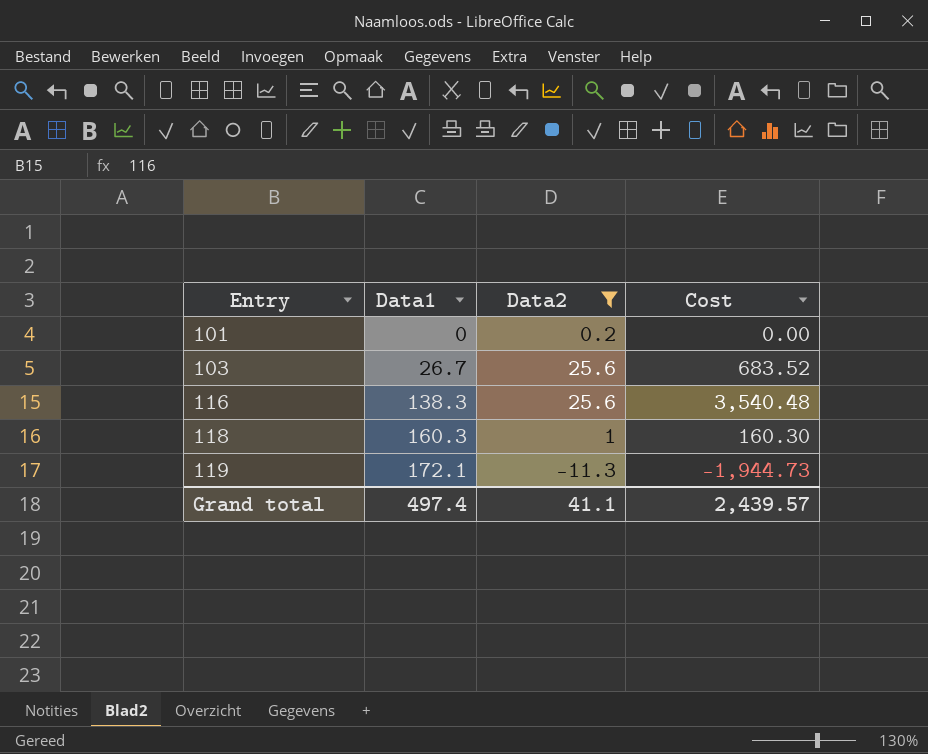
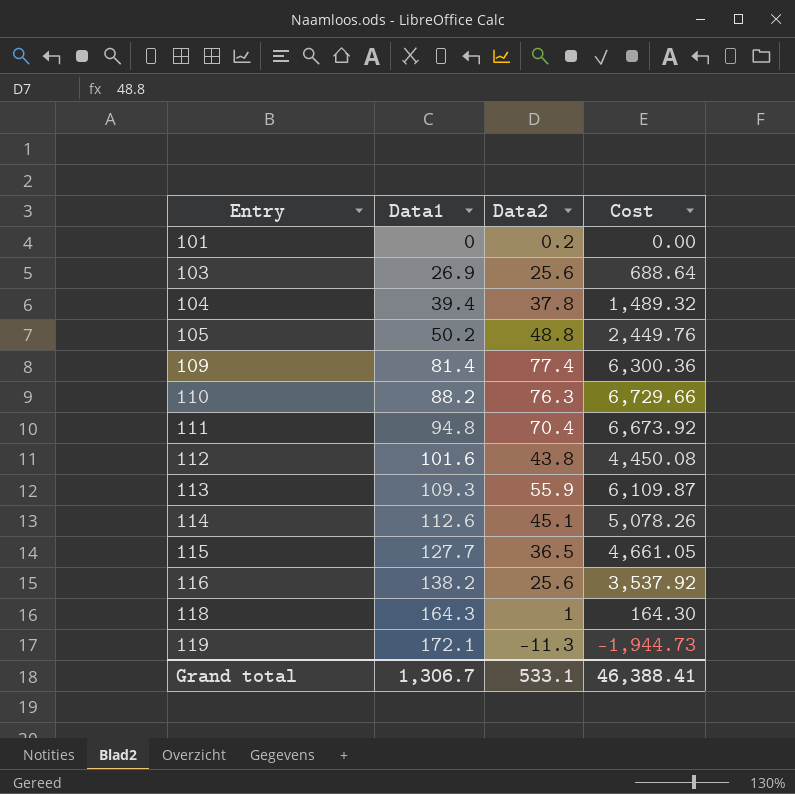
filter: Data2 <= 25.6 -> none
103 | Data1: 26.7 -> 26.9
103 | Cost: 683.52 -> 688.64
116 | Data1: 138.3 -> 138.2
116 | Cost: 3,540.48 -> 3,537.92
118 | Data1: 160.3 -> 164.3
118 | Cost: 160.30 -> 164.30
Grand total | Data1: 497.4 -> 1,306.7
Grand total | Data2: 41.1 -> 533.1
Grand total | Cost: 2,439.57 -> 46,388.41

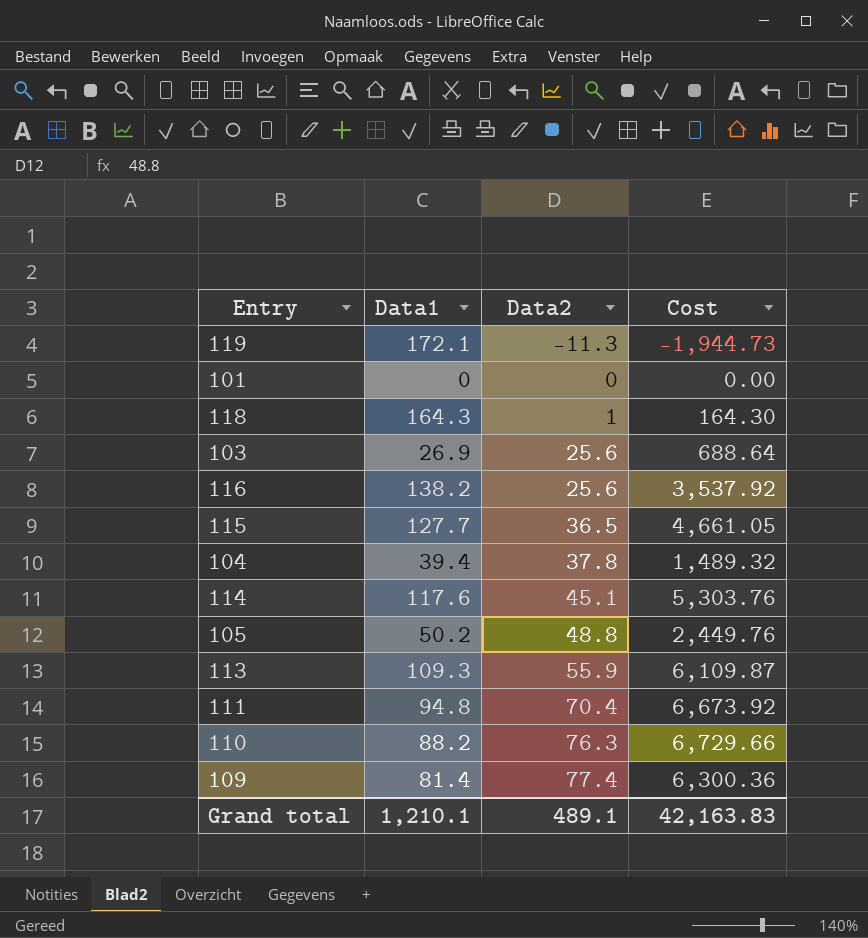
row order: Entry ascending -> Data2 ascending
row 112: 101.6 | 43.8 | 4,450.08 -> none
101 | Data2: 0.2 -> 0
114 | Data1: 112.6 -> 117.6
114 | Cost: 5,078.26 -> 5,303.76
Grand total | Data1: 1,306.7 -> 1,210.1
Grand total | Data2: 533.1 -> 489.1
Grand total | Cost: 46,388.41 -> 42,163.83

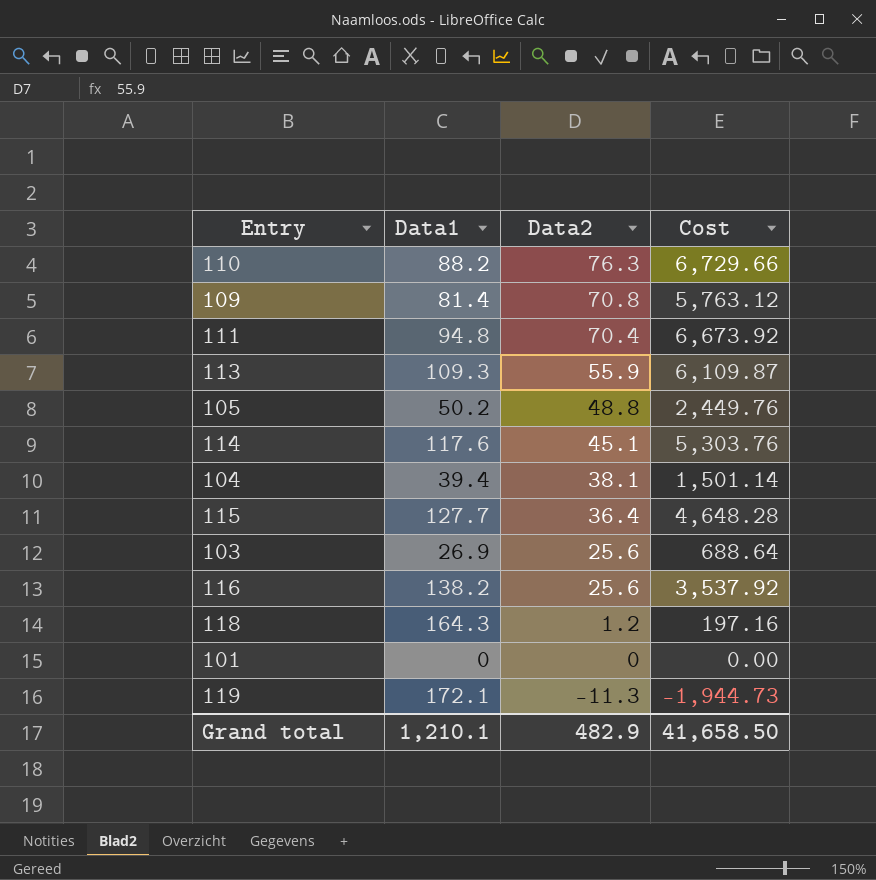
row order: Data2 ascending -> Data2 descending
109 | Data2: 77.4 -> 70.8
109 | Cost: 6,300.36 -> 5,763.12
104 | Data2: 37.8 -> 38.1
104 | Cost: 1,489.32 -> 1,501.14
115 | Data2: 36.5 -> 36.4
115 | Cost: 4,661.05 -> 4,648.28
118 | Data2: 1 -> 1.2
118 | Cost: 164.30 -> 197.16
Grand total | Data2: 489.1 -> 482.9
Grand total | Cost: 42,163.83 -> 41,658.50

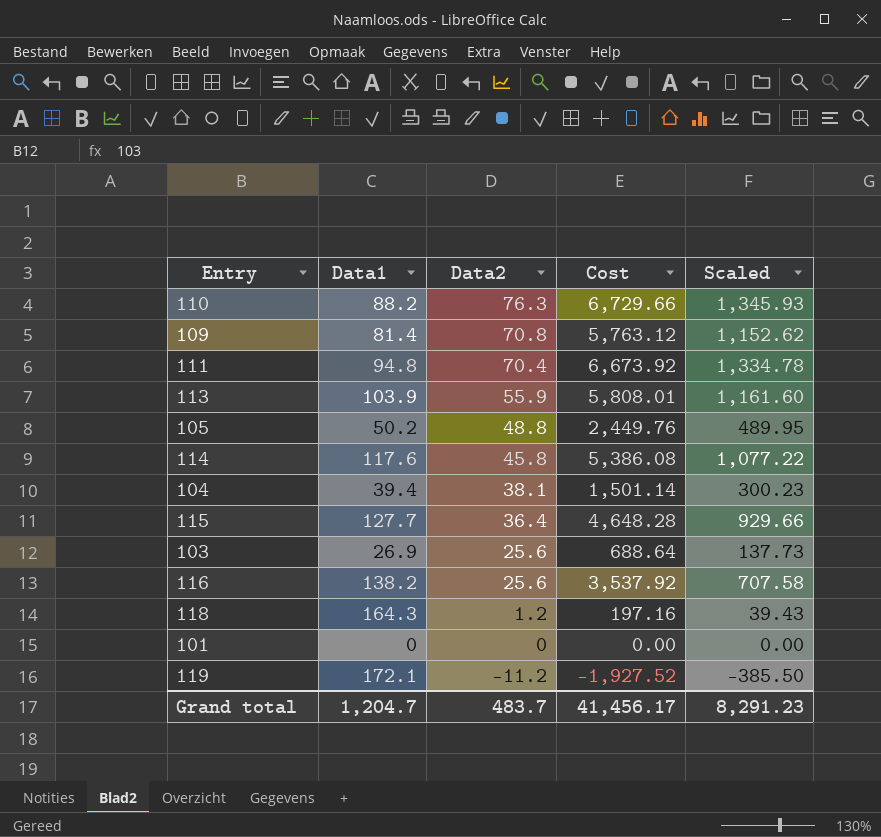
column Scaled | formula: none -> [Cost] * 0.2
113 | Data1: 109.3 -> 103.9
113 | Cost: 6,109.87 -> 5,808.01
114 | Data2: 45.1 -> 45.8
114 | Cost: 5,303.76 -> 5,386.08
119 | Data2: -11.3 -> -11.2
119 | Cost: -1,944.73 -> -1,927.52
Grand total | Data1: 1,210.1 -> 1,204.7
Grand total | Data2: 482.9 -> 483.7
Grand total | Cost: 41,658.50 -> 41,456.17

